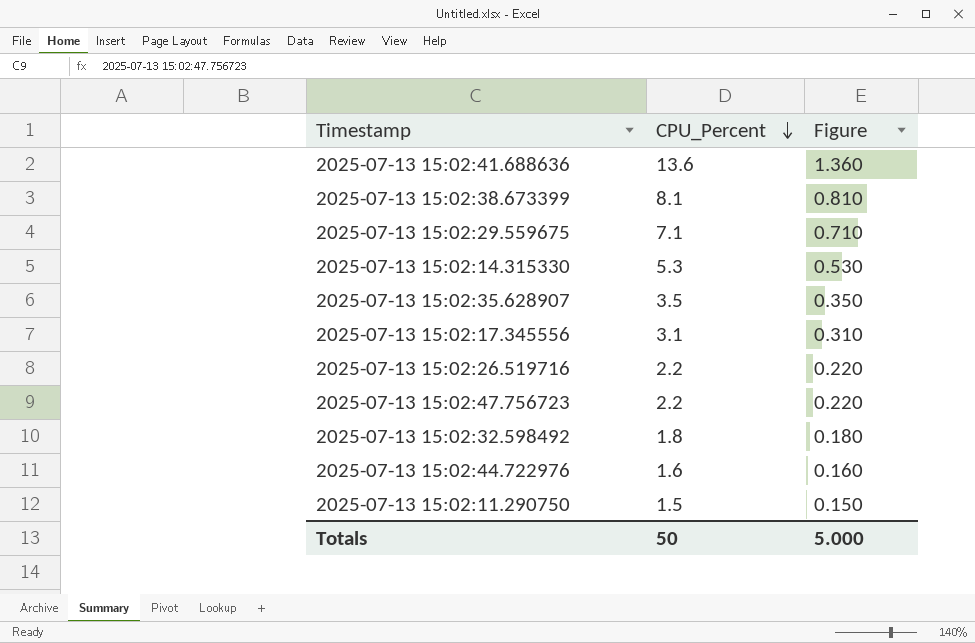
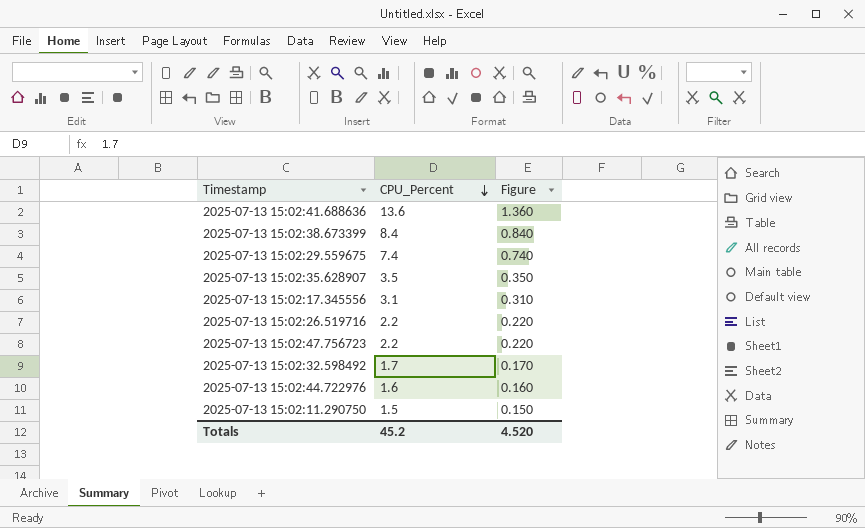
row 2025-07-13 15:02:14.315330: 5.3 | 0.530 -> none
2025-07-13 15:02:38.673399 | CPU_Percent: 8.1 -> 8.4
2025-07-13 15:02:38.673399 | Figure: 0.810 -> 0.840
2025-07-13 15:02:29.559675 | CPU_Percent: 7.1 -> 7.4
2025-07-13 15:02:29.559675 | Figure: 0.710 -> 0.740
2025-07-13 15:02:32.598492 | CPU_Percent: 1.8 -> 1.7
2025-07-13 15:02:32.598492 | Figure: 0.180 -> 0.170
Totals | CPU_Percent: 50 -> 45.2
Totals | Figure: 5.000 -> 4.520

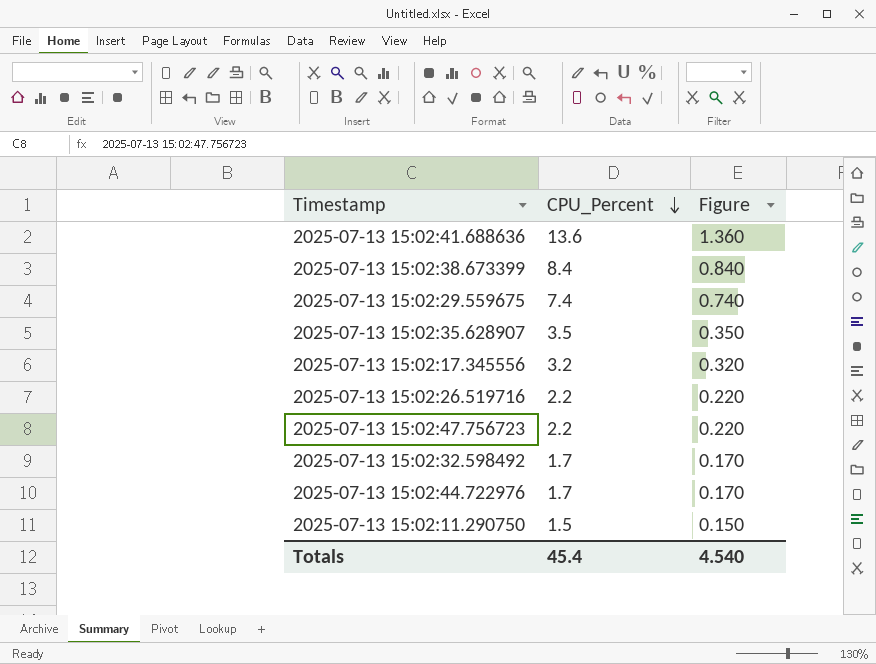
2025-07-13 15:02:17.345556 | CPU_Percent: 3.1 -> 3.2
2025-07-13 15:02:17.345556 | Figure: 0.310 -> 0.320
2025-07-13 15:02:44.722976 | CPU_Percent: 1.6 -> 1.7
2025-07-13 15:02:44.722976 | Figure: 0.160 -> 0.170
Totals | CPU_Percent: 45.2 -> 45.4
Totals | Figure: 4.520 -> 4.540

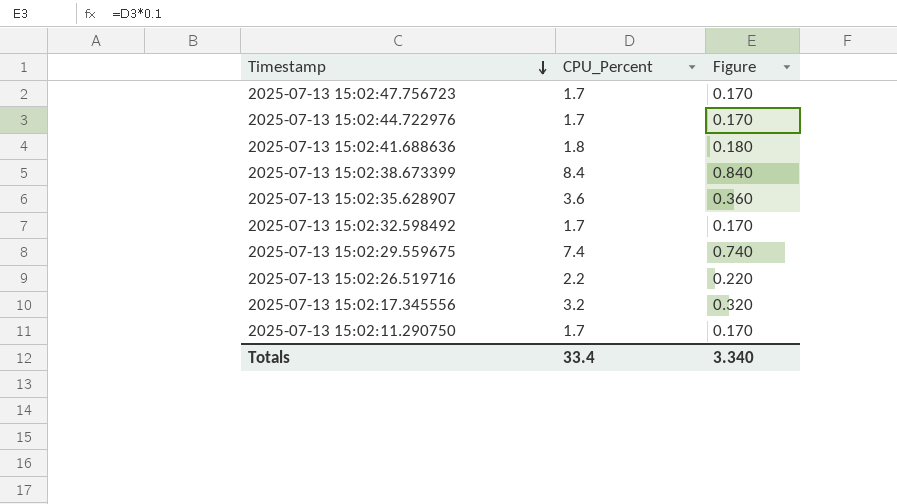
row order: CPU_Percent descending -> Timestamp descending
2025-07-13 15:02:47.756723 | CPU_Percent: 2.2 -> 1.7
2025-07-13 15:02:47.756723 | Figure: 0.220 -> 0.170
2025-07-13 15:02:41.688636 | CPU_Percent: 13.6 -> 1.8
2025-07-13 15:02:41.688636 | Figure: 1.360 -> 0.180
2025-07-13 15:02:35.628907 | CPU_Percent: 3.5 -> 3.6
2025-07-13 15:02:35.628907 | Figure: 0.350 -> 0.360
2025-07-13 15:02:11.290750 | CPU_Percent: 1.5 -> 1.7
2025-07-13 15:02:11.290750 | Figure: 0.150 -> 0.170
Totals | CPU_Percent: 45.4 -> 33.4
Totals | Figure: 4.540 -> 3.340

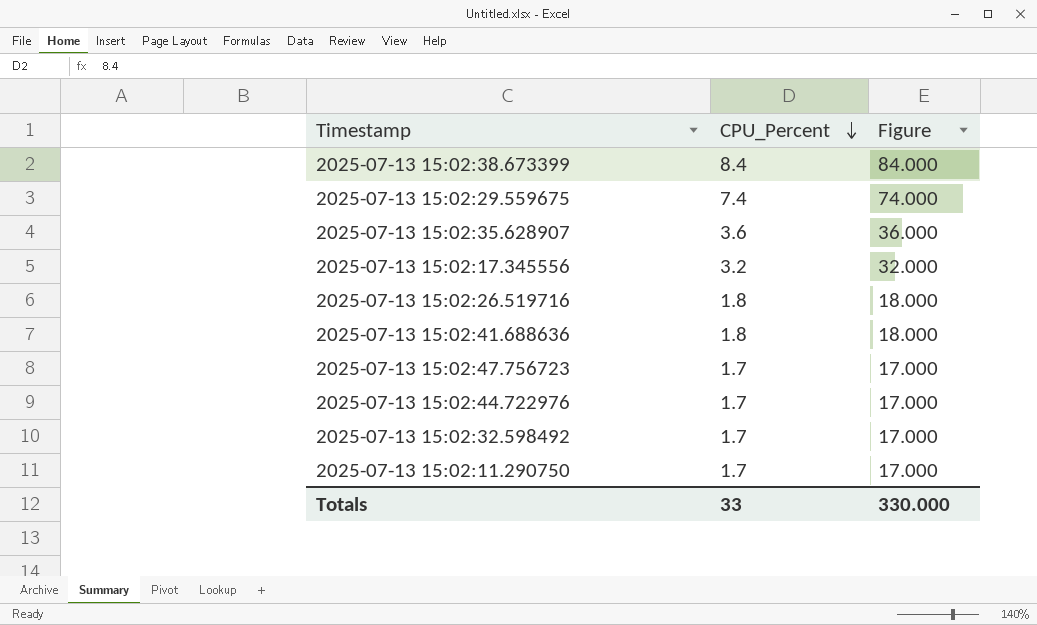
row order: Timestamp descending -> CPU_Percent descending
column Figure | formula: [CPU_Percent] * 0.1 -> [CPU_Percent] * 10
2025-07-13 15:02:26.519716 | CPU_Percent: 2.2 -> 1.8
Totals | CPU_Percent: 33.4 -> 33
Totals | Figure: 3.340 -> 330.000

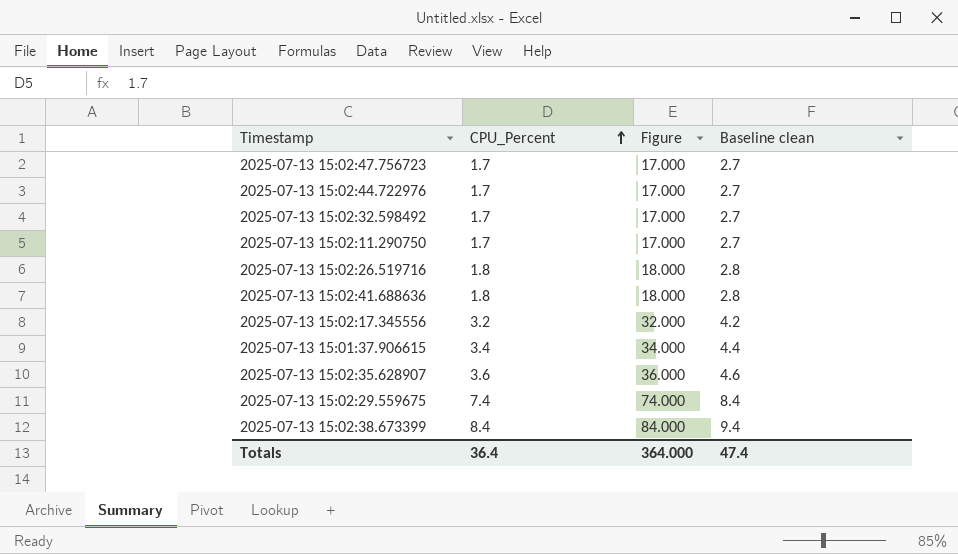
row order: CPU_Percent descending -> CPU_Percent ascending
column Baseline clean | formula: none -> [CPU_Percent] + 1
row 2025-07-13 15:01:37.906615: none -> 3.4 | 34.000 | 4.4
Totals | CPU_Percent: 33 -> 36.4
Totals | Figure: 330.000 -> 364.000

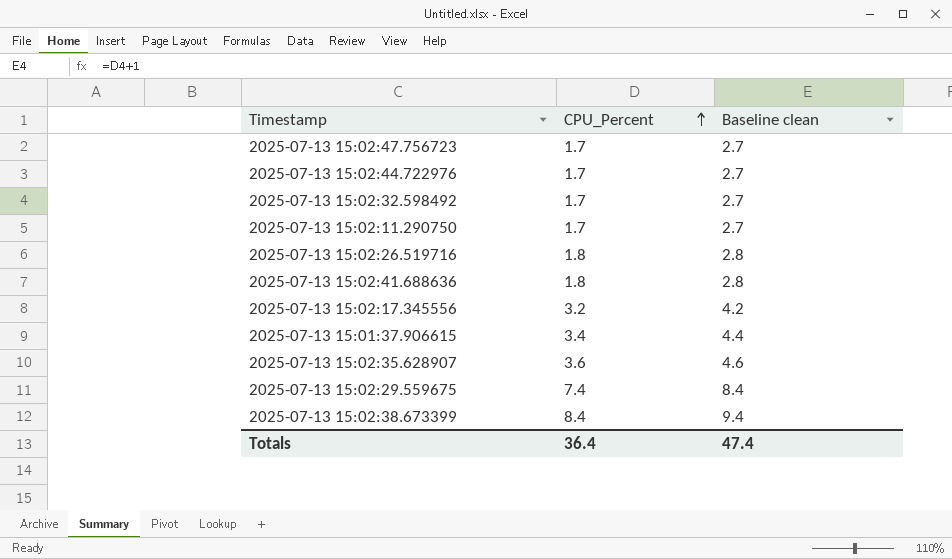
column Figure | formula: [CPU_Percent] * 10 -> none

